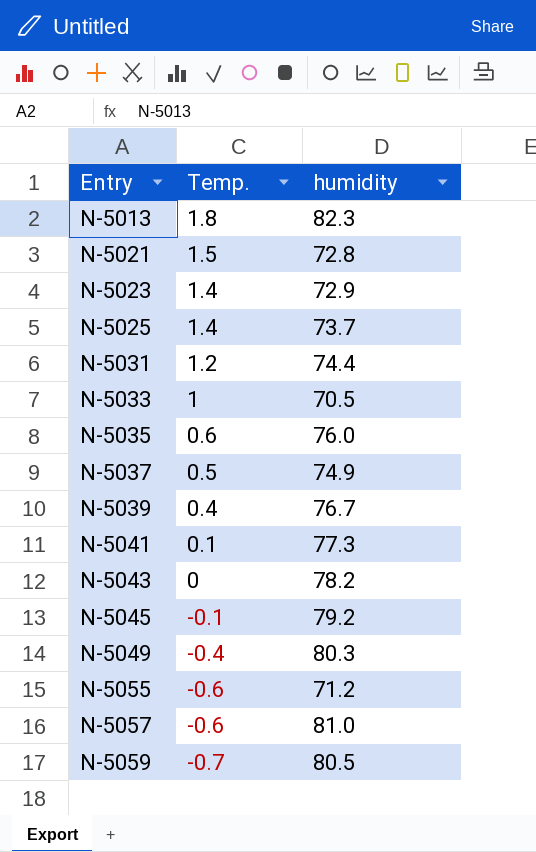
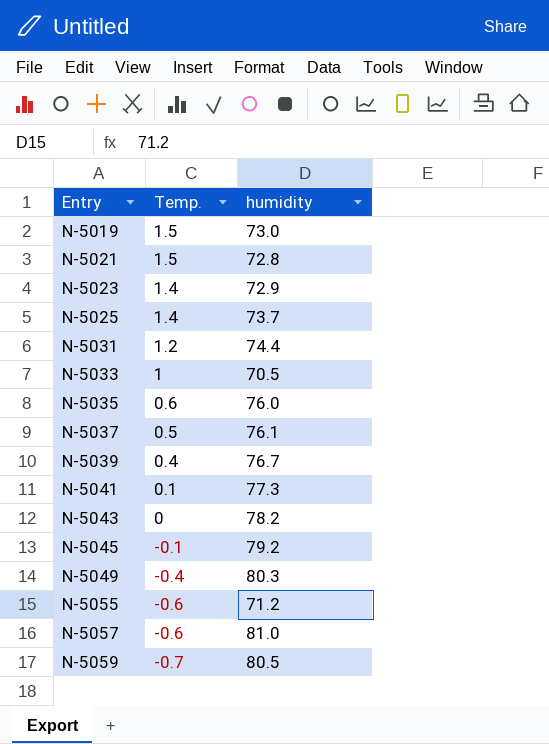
row N-5013: 1.8 | 82.3 -> none
row N-5019: none -> 1.5 | 73.0
N-5037 | humidity: 74.9 -> 76.1

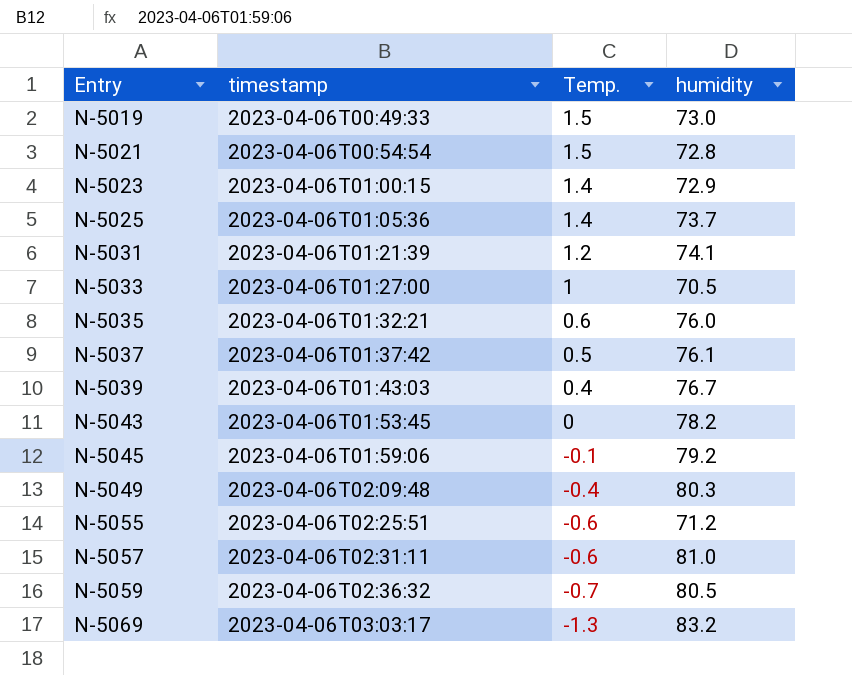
column timestamp | position: none -> 2
row N-5041: 0.1 | 77.3 -> none
N-5031 | humidity: 74.4 -> 74.1
row N-5069: none -> 2023-04-06T03:03:17 | -1.3 | 83.2

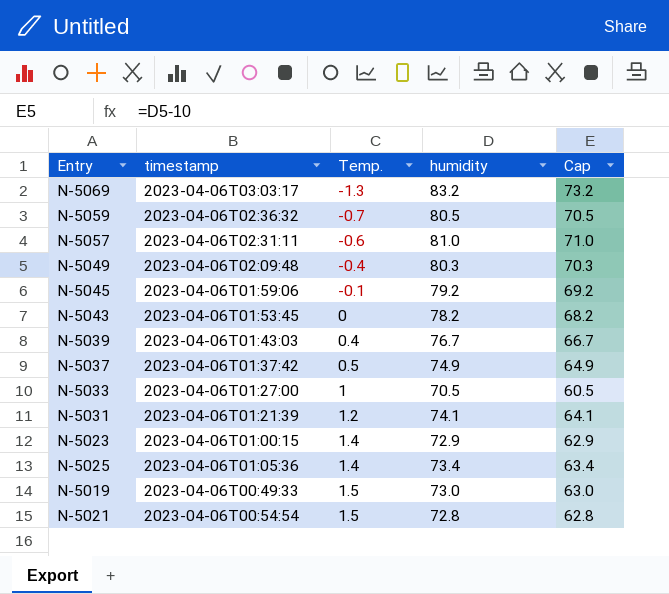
row order: Entry ascending -> Temp. ascending
column Cap | formula: none -> [humidity] - 10
row N-5035: 2023-04-06T01:32:21 | 0.6 | 76.0 -> none
row N-5055: 2023-04-06T02:25:51 | -0.6 | 71.2 -> none
N-5037 | humidity: 76.1 -> 74.9
N-5025 | humidity: 73.7 -> 73.4

